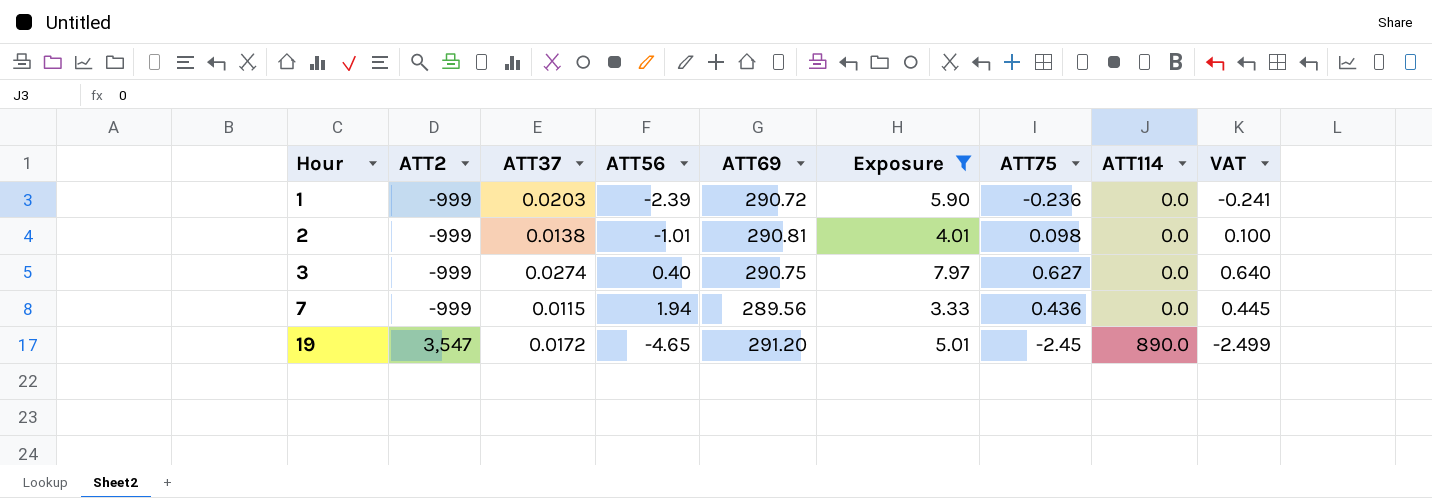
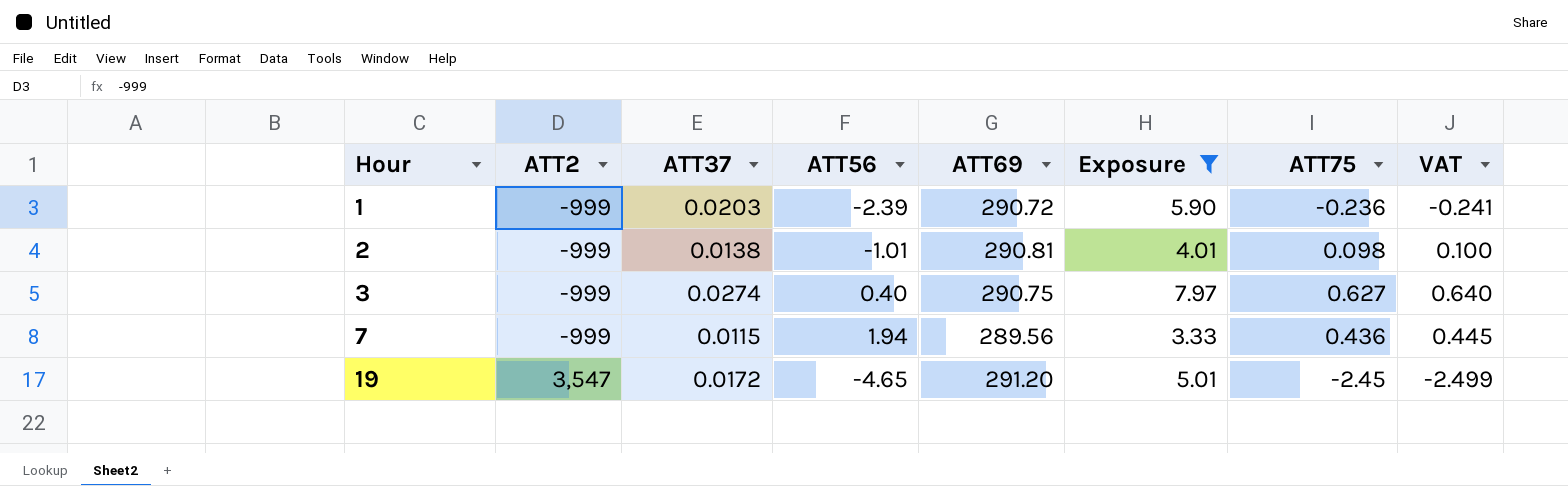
column ATT114 | position: 8 -> none

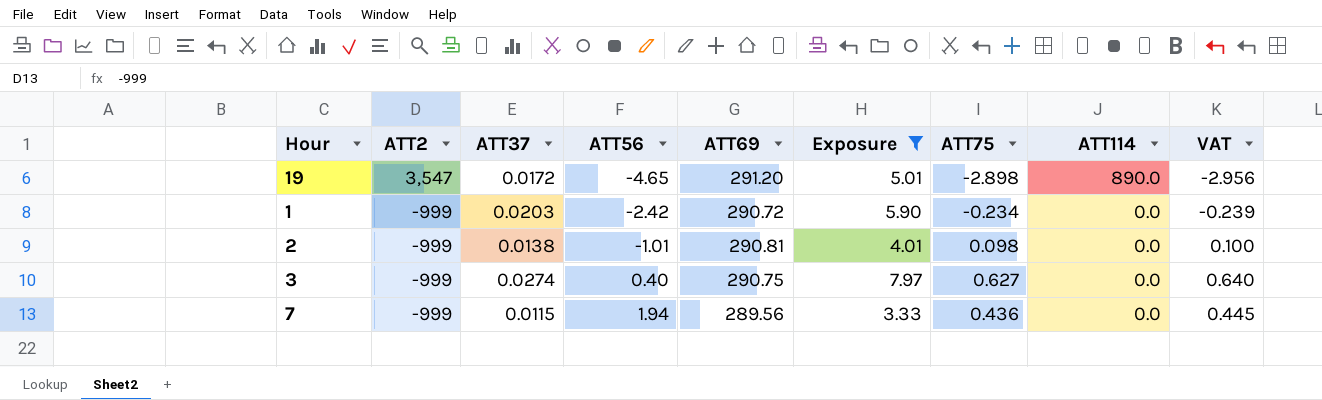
row order: Hour ascending -> ATT2 descending
column ATT114 | position: none -> 8
19 | ATT75: -2.45 -> -2.898
19 | VAT: -2.499 -> -2.956
1 | ATT56: -2.39 -> -2.42
1 | ATT75: -0.236 -> -0.234
1 | VAT: -0.241 -> -0.239

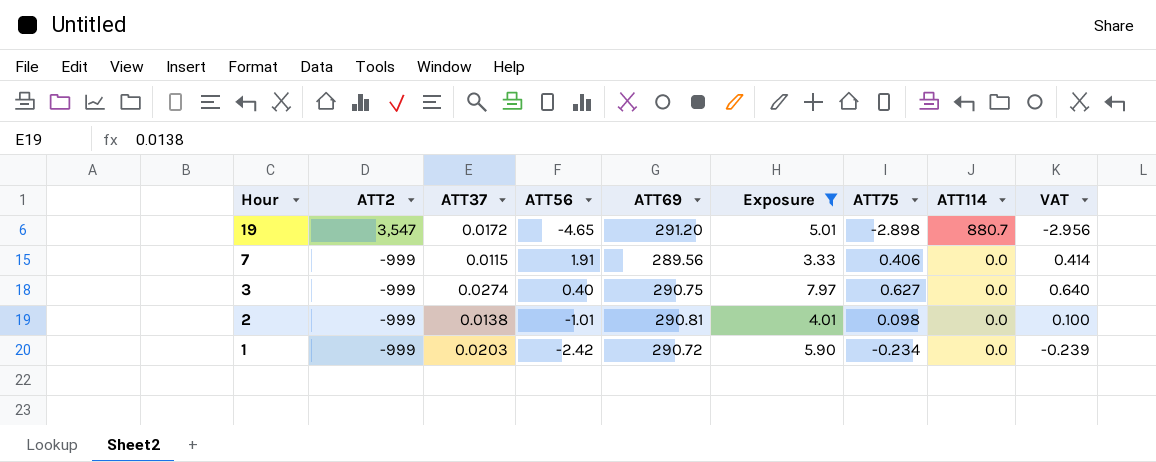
row order: ATT2 descending -> Hour descending
19 | ATT114: 890.0 -> 880.7
7 | ATT56: 1.94 -> 1.91
7 | ATT75: 0.436 -> 0.406
7 | VAT: 0.445 -> 0.414

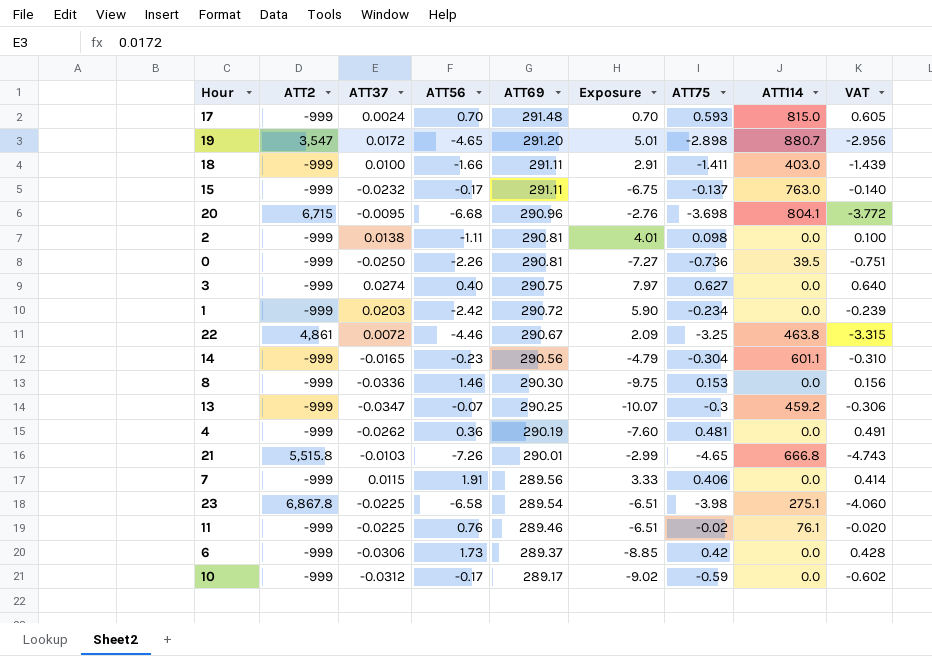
filter: Exposure >= 3.33 -> none
row order: Hour descending -> ATT69 descending
2 | ATT56: -1.01 -> -1.11

